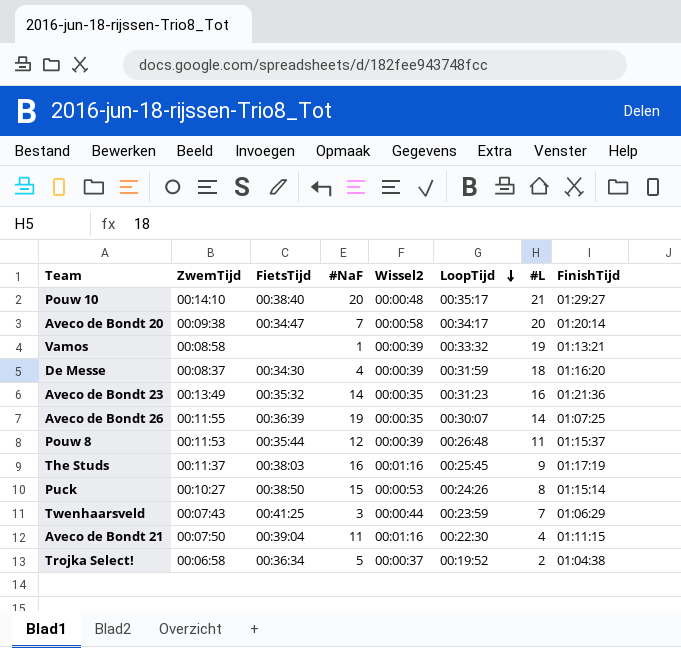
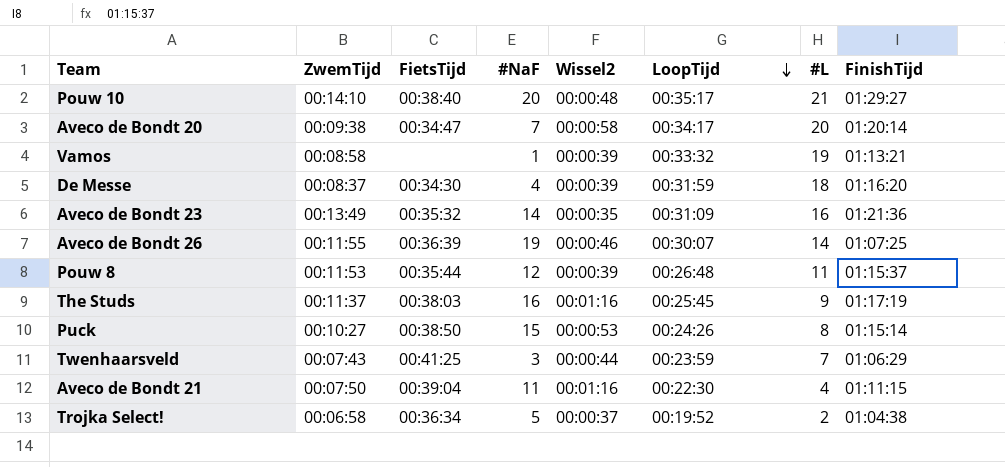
Aveco de Bondt 23 | LoopTijd: 00:31:23 -> 00:31:09
Aveco de Bondt 26 | Wissel2: 00:00:35 -> 00:00:46

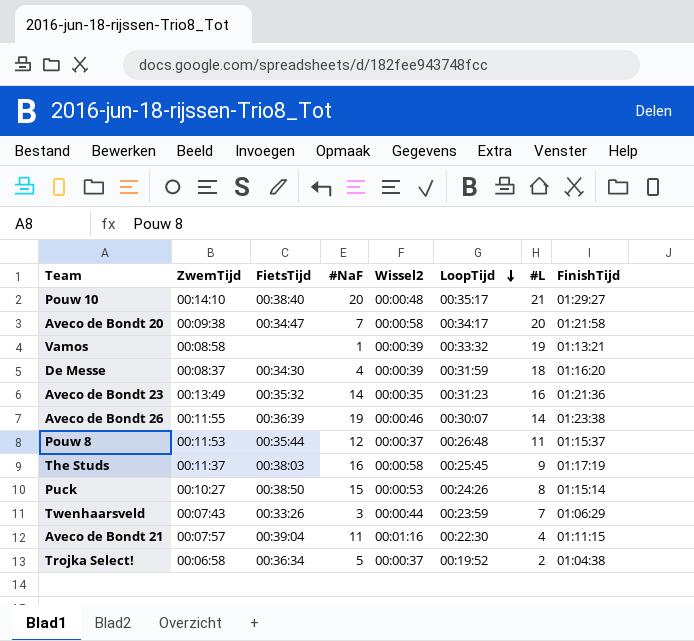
Aveco de Bondt 20 | FinishTijd: 01:20:14 -> 01:21:58
Aveco de Bondt 23 | LoopTijd: 00:31:09 -> 00:31:23
Aveco de Bondt 26 | FinishTijd: 01:07:25 -> 01:23:38
Pouw 8 | Wissel2: 00:00:39 -> 00:00:37
The Studs | Wissel2: 00:01:16 -> 00:00:58
Twenhaarsveld | FietsTijd: 00:41:25 -> 00:33:26
Aveco de Bondt 21 | ZwemTijd: 00:07:50 -> 00:07:57

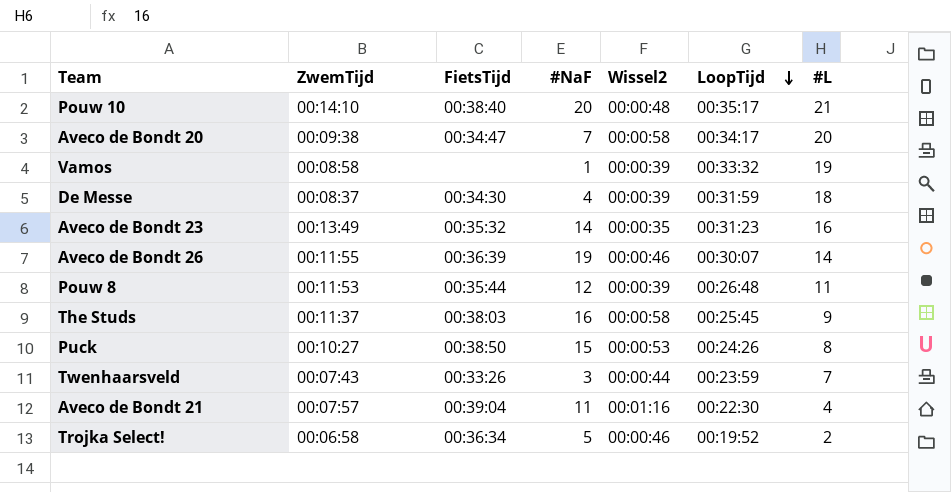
column FinishTijd | position: 8 -> none
Pouw 8 | Wissel2: 00:00:37 -> 00:00:39
Trojka Select! | Wissel2: 00:00:37 -> 00:00:46

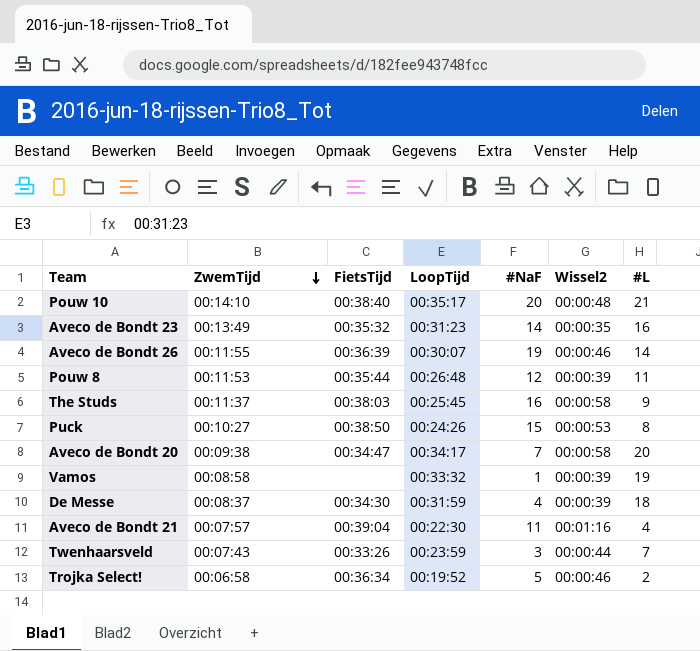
row order: LoopTijd descending -> ZwemTijd descending
column LoopTijd | position: 6 -> 4

